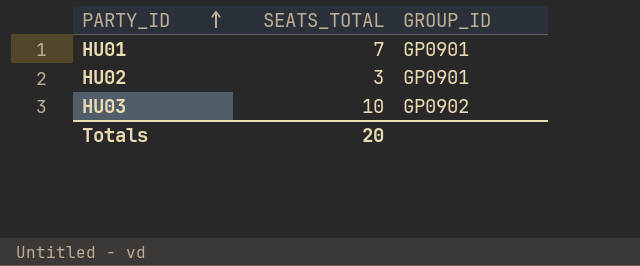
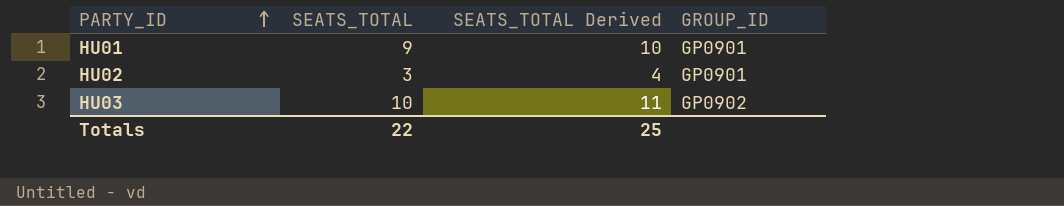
column SEATS_TOTAL Derived | formula: none -> [SEATS_TOTAL] + 1
HU01 | SEATS_TOTAL: 7 -> 9
Totals | SEATS_TOTAL: 20 -> 22

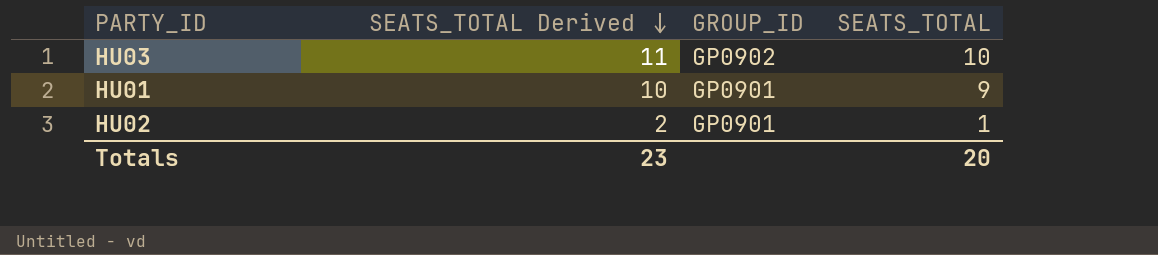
row order: PARTY_ID ascending -> SEATS_TOTAL Derived descending
column SEATS_TOTAL | position: 2 -> 4
HU02 | SEATS_TOTAL Derived: 4 -> 2
HU02 | SEATS_TOTAL: 3 -> 1
Totals | SEATS_TOTAL Derived: 25 -> 23
Totals | SEATS_TOTAL: 22 -> 20

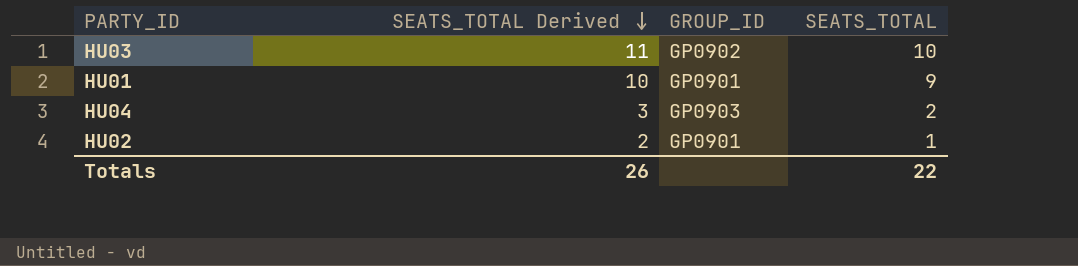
row HU04: none -> 3 | GP0903 | 2
Totals | SEATS_TOTAL Derived: 23 -> 26
Totals | SEATS_TOTAL: 20 -> 22

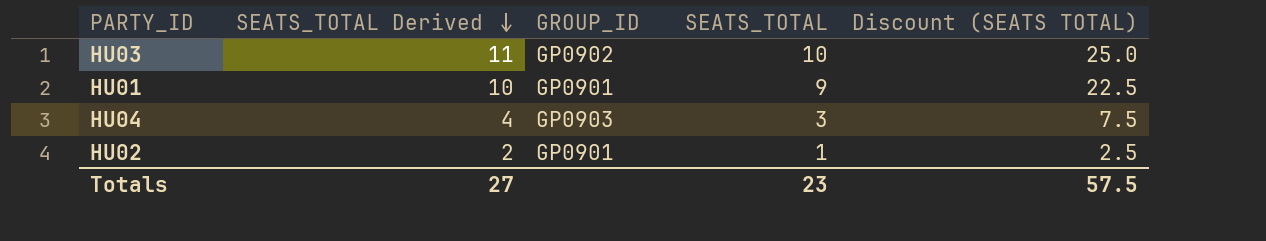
column Discount (SEATS TOTAL) | formula: none -> [SEATS_TOTAL] * 2.5
HU04 | SEATS_TOTAL Derived: 3 -> 4
HU04 | SEATS_TOTAL: 2 -> 3
Totals | SEATS_TOTAL Derived: 26 -> 27
Totals | SEATS_TOTAL: 22 -> 23

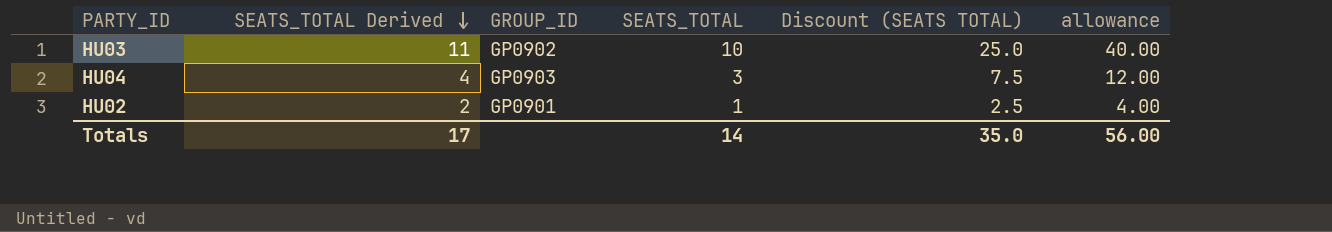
column allowance | formula: none -> [SEATS_TOTAL] * 4
row HU01: 10 | GP0901 | 9 | 22.5 -> none
Totals | SEATS_TOTAL Derived: 27 -> 17
Totals | SEATS_TOTAL: 23 -> 14
Totals | Discount (SEATS TOTAL): 57.5 -> 35.0

